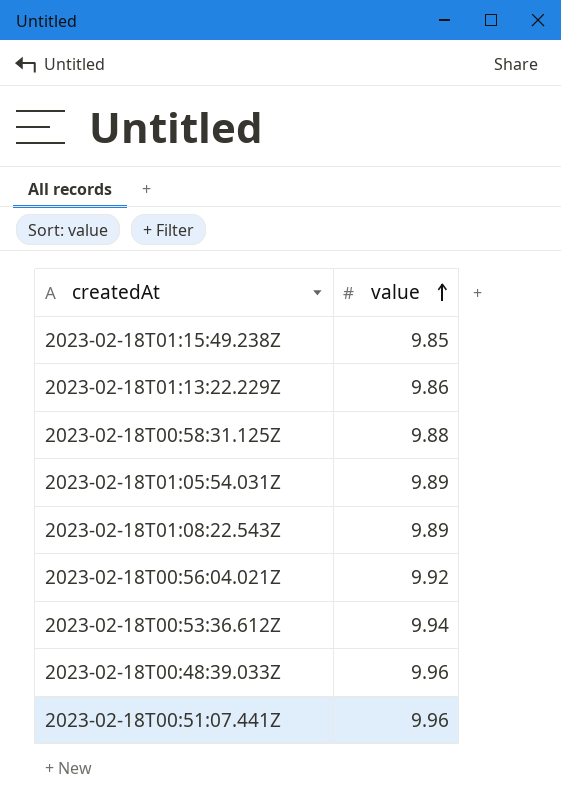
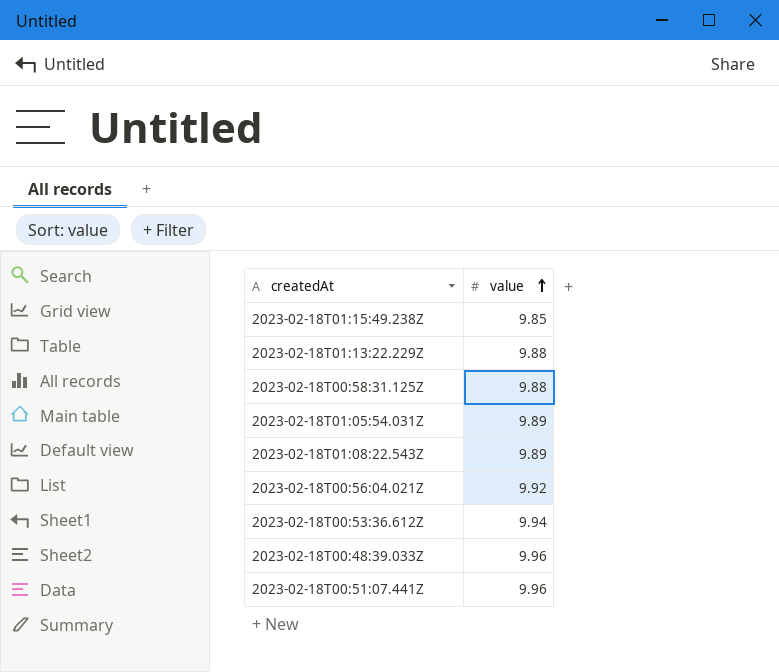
2023-02-18T01:13:22.229Z | value: 9.86 -> 9.88

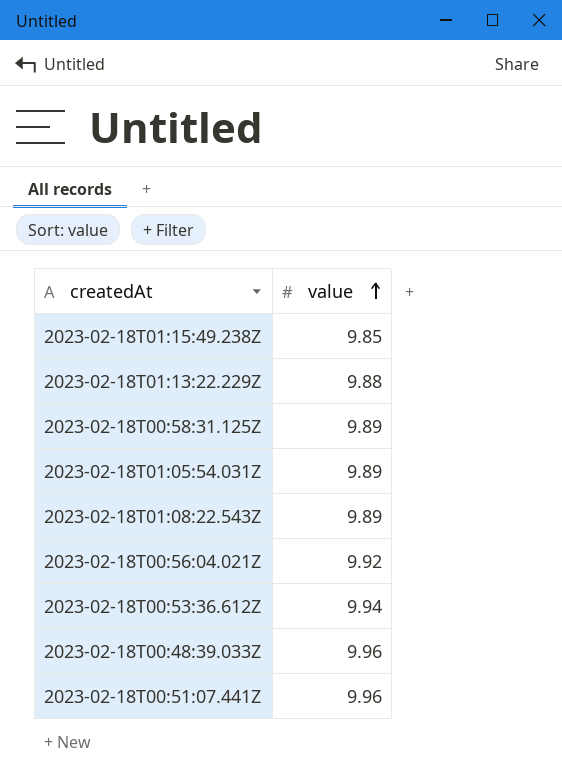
2023-02-18T00:58:31.125Z | value: 9.88 -> 9.89

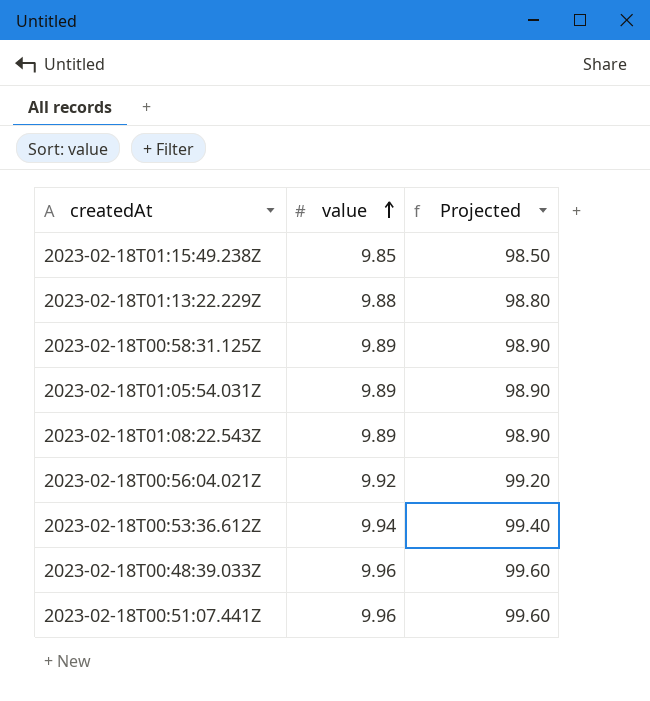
column Projected | formula: none -> [value] * 10

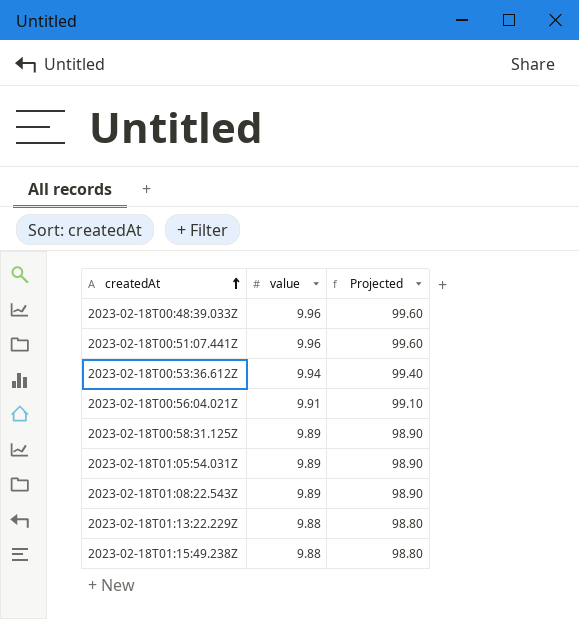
row order: value ascending -> createdAt ascending
2023-02-18T00:56:04.021Z | value: 9.92 -> 9.91
2023-02-18T00:56:04.021Z | Projected: 99.20 -> 99.10
2023-02-18T01:15:49.238Z | value: 9.85 -> 9.88
2023-02-18T01:15:49.238Z | Projected: 98.50 -> 98.80

